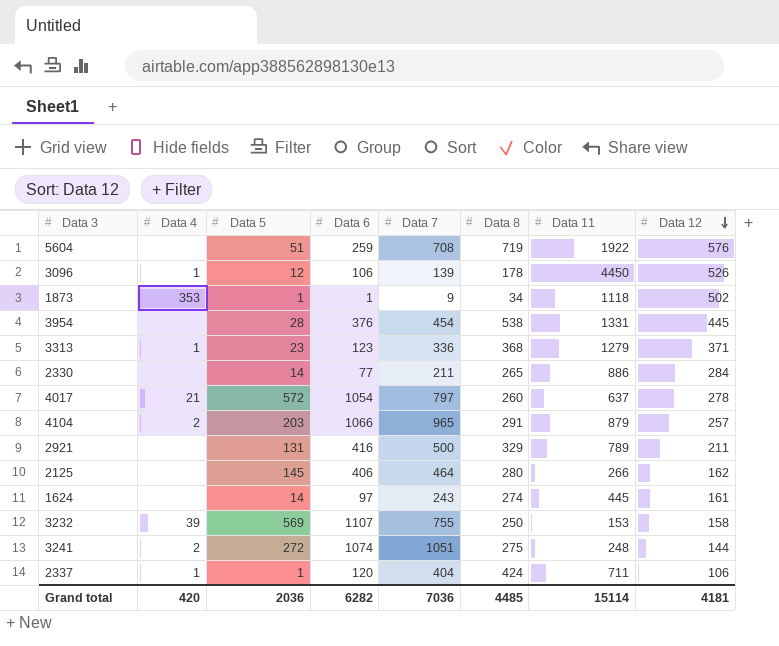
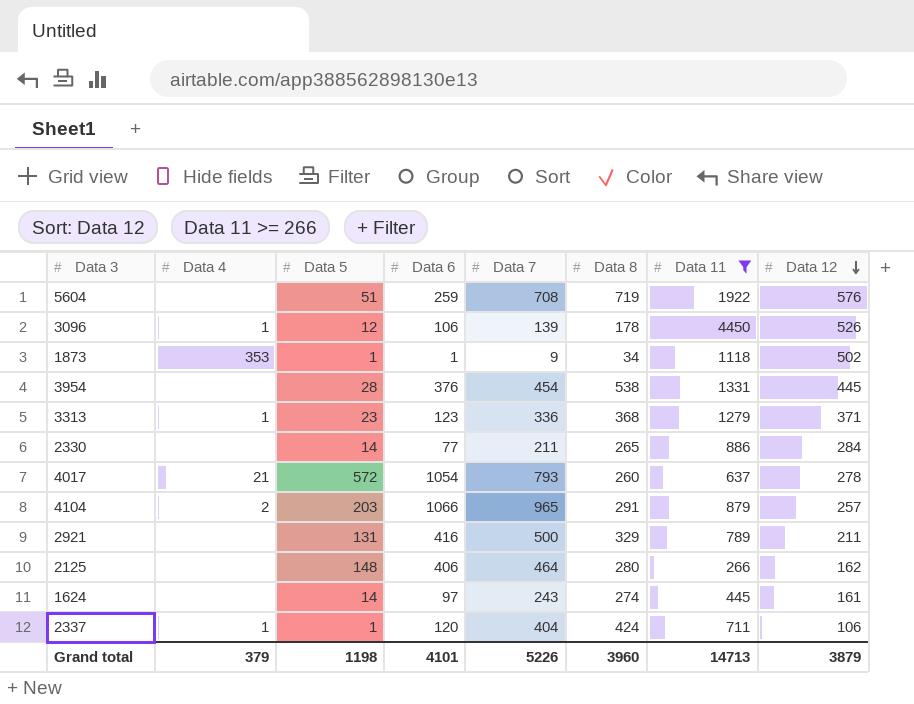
filter: none -> Data 11 >= 266
4017 | Data 7: 797 -> 793
2125 | Data 5: 145 -> 148
Grand total | Data 4: 420 -> 379
Grand total | Data 5: 2036 -> 1198
Grand total | Data 6: 6282 -> 4101
Grand total | Data 7: 7036 -> 5226
Grand total | Data 8: 4485 -> 3960
Grand total | Data 11: 15114 -> 14713
Grand total | Data 12: 4181 -> 3879

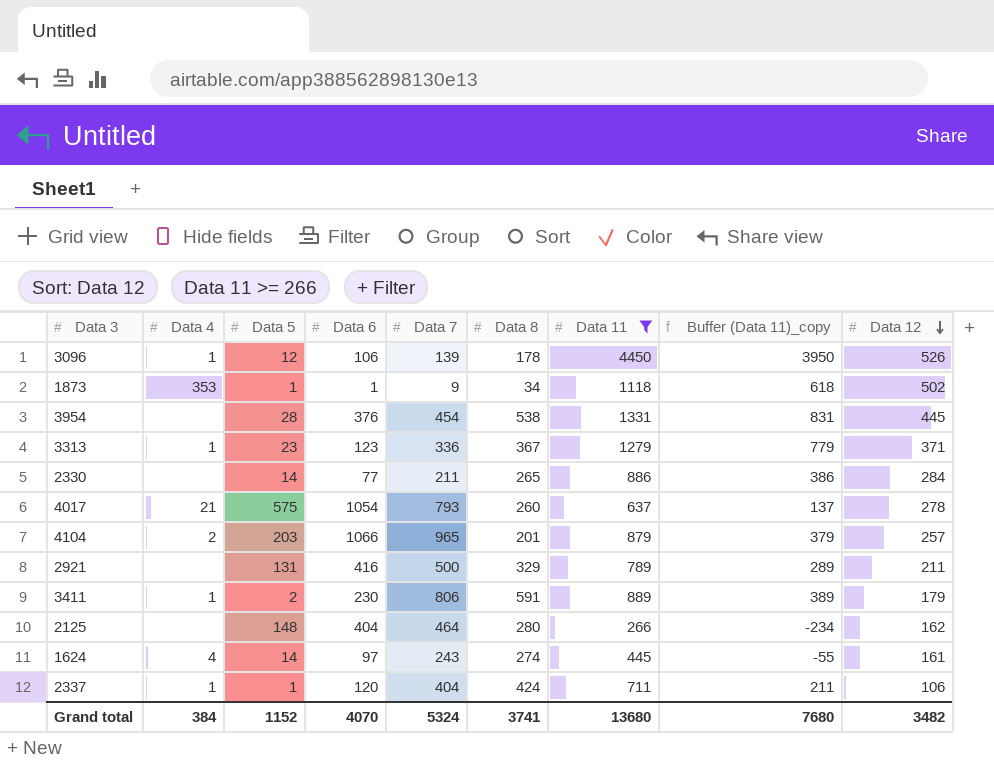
column Buffer (Data 11)_copy | formula: none -> [Data 11] - 500
row 5604: none | 51 | 259 | 708 | 719 | 1922 | 576 -> none
3313 | Data 8: 368 -> 367
4017 | Data 5: 572 -> 575
4104 | Data 8: 291 -> 201
row 3411: none -> 1 | 2 | 230 | 806 | 591 | 889 | 389 | 179
2125 | Data 6: 406 -> 404
1624 | Data 4: none -> 4
Grand total | Data 4: 379 -> 384
Grand total | Data 5: 1198 -> 1152
Grand total | Data 6: 4101 -> 4070
Grand total | Data 7: 5226 -> 5324
Grand total | Data 8: 3960 -> 3741
Grand total | Data 11: 14713 -> 13680
Grand total | Data 12: 3879 -> 3482

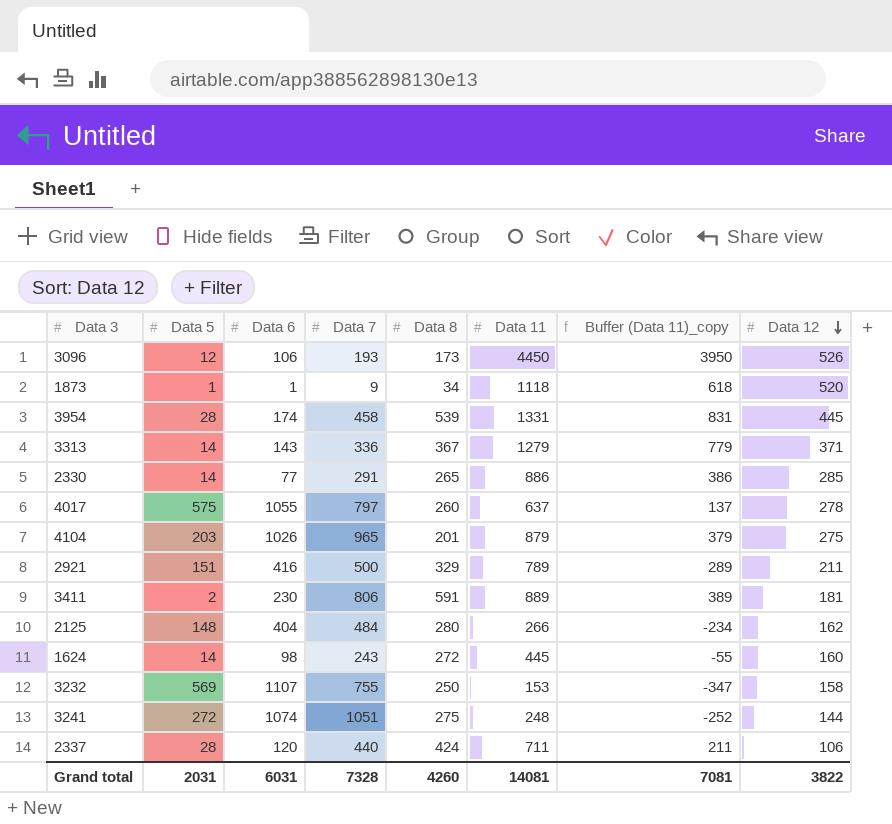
filter: Data 11 >= 266 -> none
column Data 4 | position: 2 -> none
3096 | Data 7: 139 -> 193
3096 | Data 8: 178 -> 173
1873 | Data 12: 502 -> 520
3954 | Data 6: 376 -> 174
3954 | Data 7: 454 -> 458
3954 | Data 8: 538 -> 539
3313 | Data 5: 23 -> 14
3313 | Data 6: 123 -> 143
2330 | Data 7: 211 -> 291
2330 | Data 12: 284 -> 285
4017 | Data 6: 1054 -> 1055
4017 | Data 7: 793 -> 797
4104 | Data 6: 1066 -> 1026
4104 | Data 12: 257 -> 275
2921 | Data 5: 131 -> 151
3411 | Data 12: 179 -> 181
2125 | Data 7: 464 -> 484
1624 | Data 6: 97 -> 98
1624 | Data 8: 274 -> 272
1624 | Data 12: 161 -> 160
2337 | Data 5: 1 -> 28
2337 | Data 7: 404 -> 440
Grand total | Data 5: 1152 -> 2031
Grand total | Data 6: 4070 -> 6031
Grand total | Data 7: 5324 -> 7328
Grand total | Data 8: 3741 -> 4260
Grand total | Data 11: 13680 -> 14081
Grand total | Buffer (Data 11)_copy: 7680 -> 7081
Grand total | Data 12: 3482 -> 3822

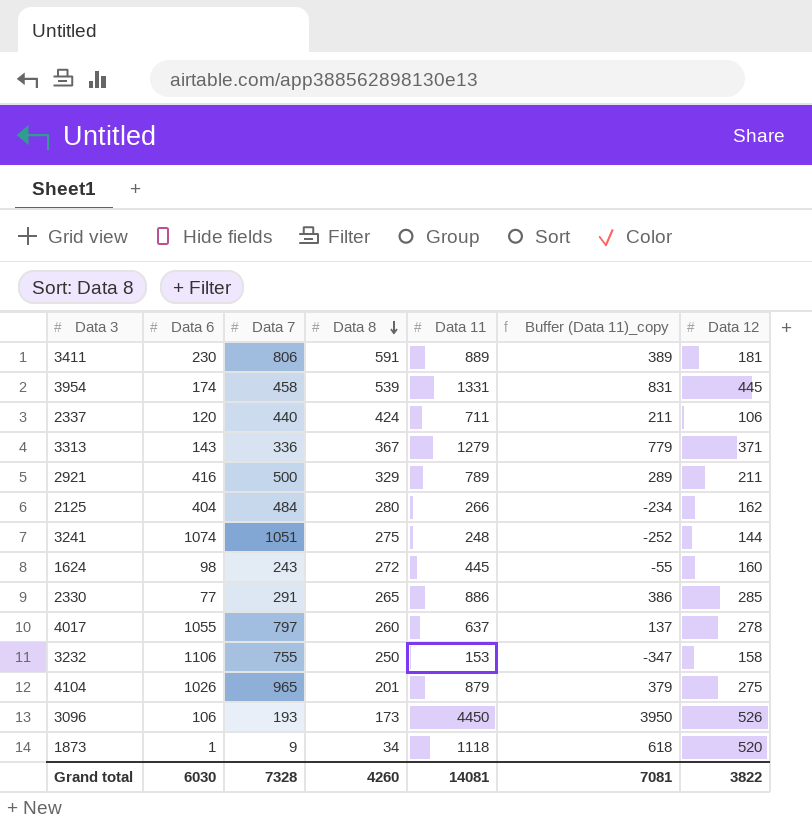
row order: Data 12 descending -> Data 8 descending
column Data 5 | position: 2 -> none
3232 | Data 6: 1107 -> 1106
Grand total | Data 6: 6031 -> 6030

